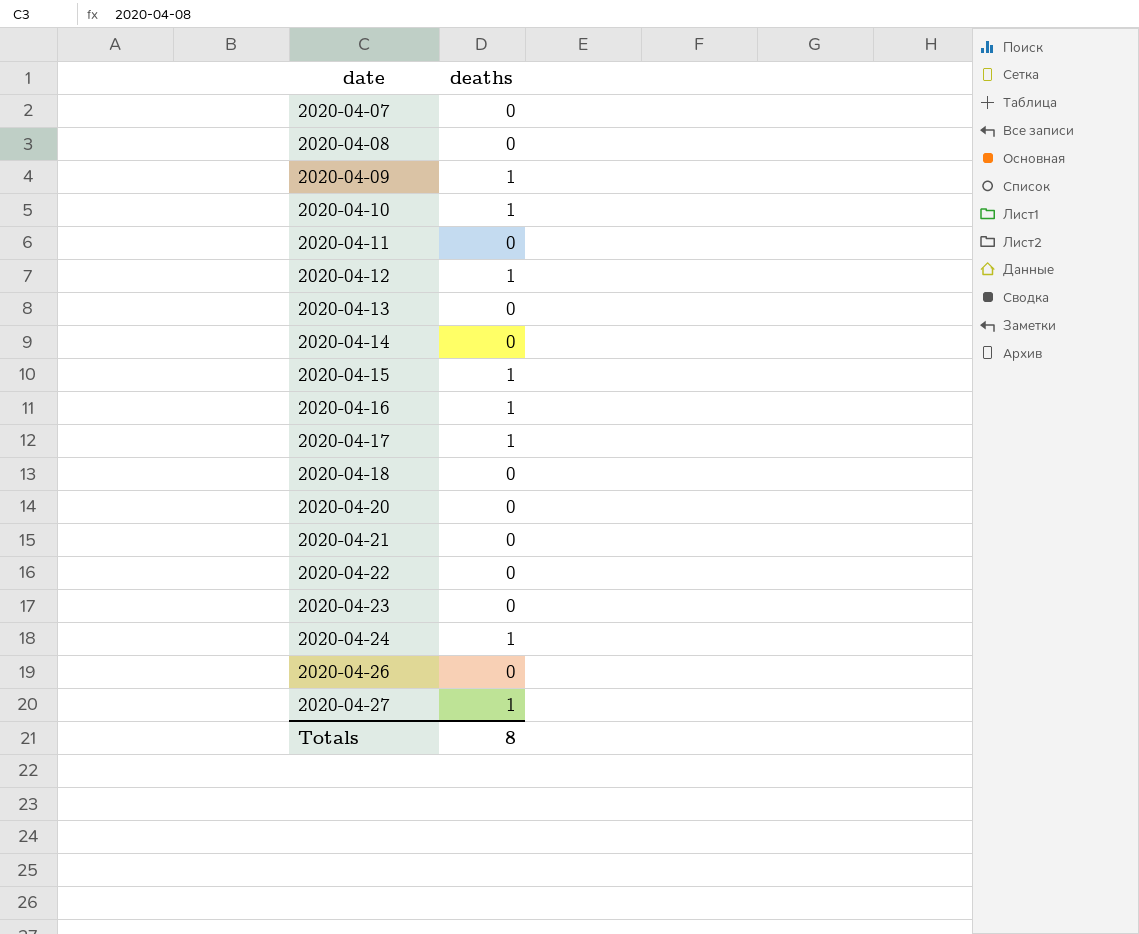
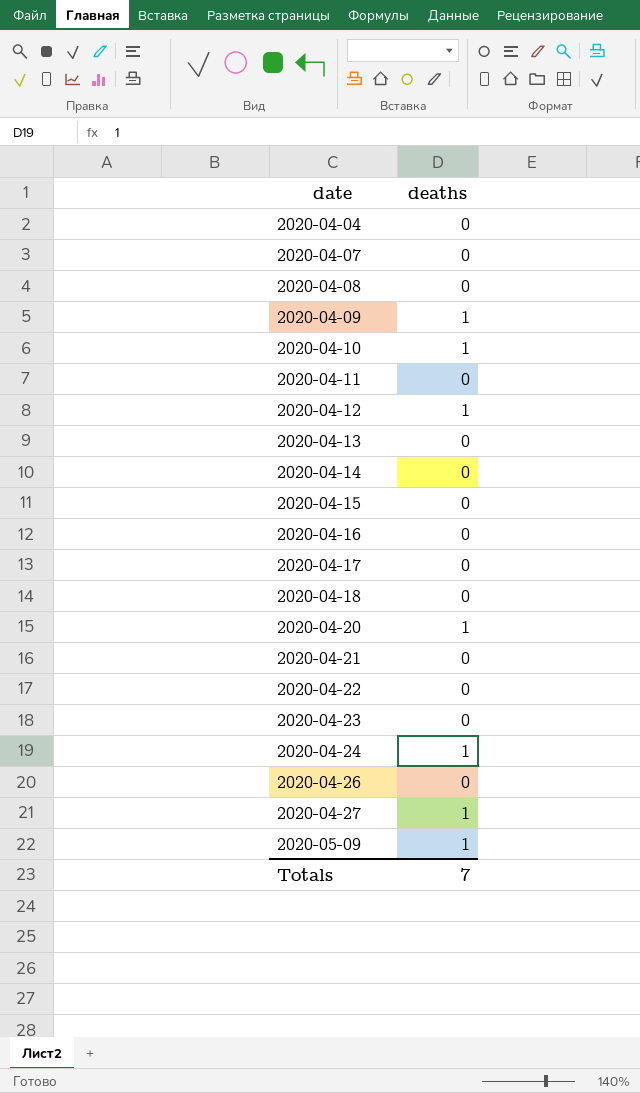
row 2020-04-04: none -> 0
2020-04-15 | deaths: 1 -> 0
2020-04-16 | deaths: 1 -> 0
2020-04-17 | deaths: 1 -> 0
2020-04-20 | deaths: 0 -> 1
row 2020-05-09: none -> 1
Totals | deaths: 8 -> 7

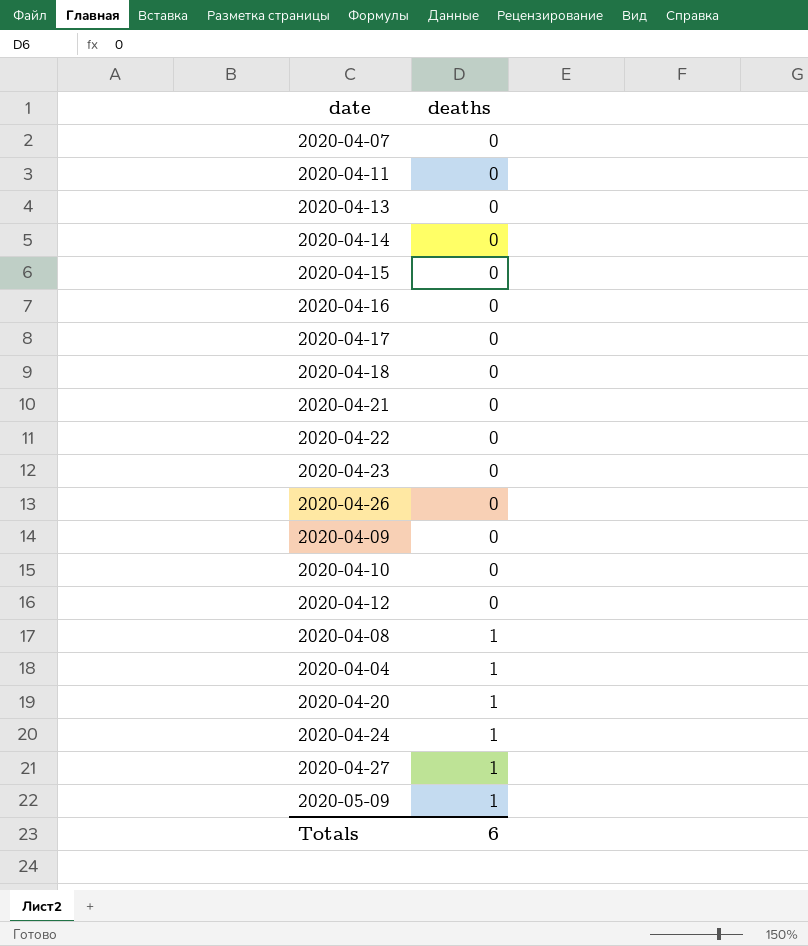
row order: date ascending -> deaths ascending
2020-04-09 | deaths: 1 -> 0
2020-04-10 | deaths: 1 -> 0
2020-04-12 | deaths: 1 -> 0
2020-04-08 | deaths: 0 -> 1
2020-04-04 | deaths: 0 -> 1
Totals | deaths: 7 -> 6

